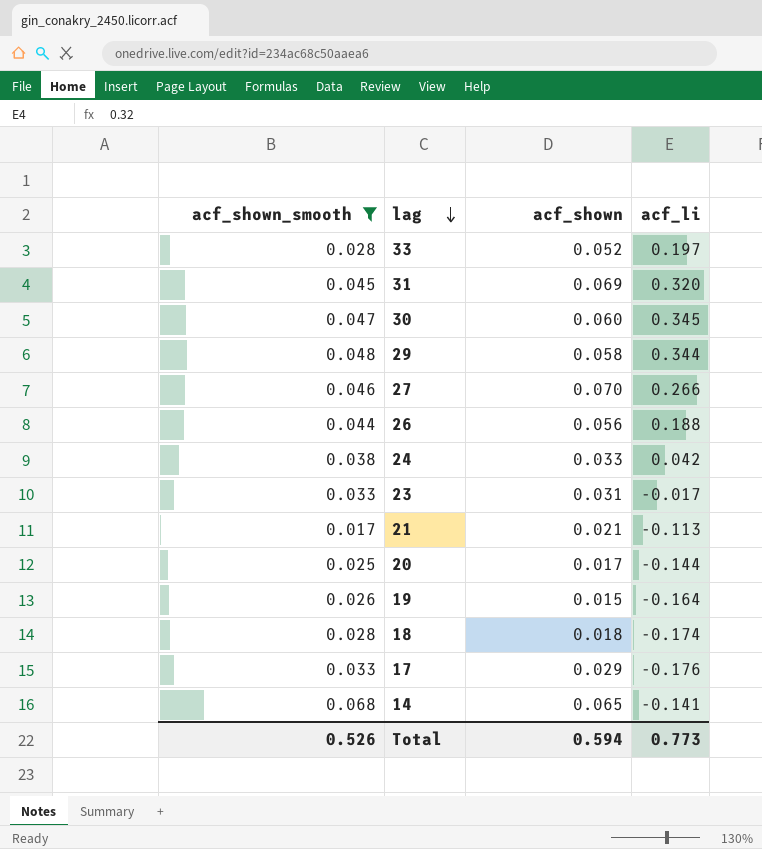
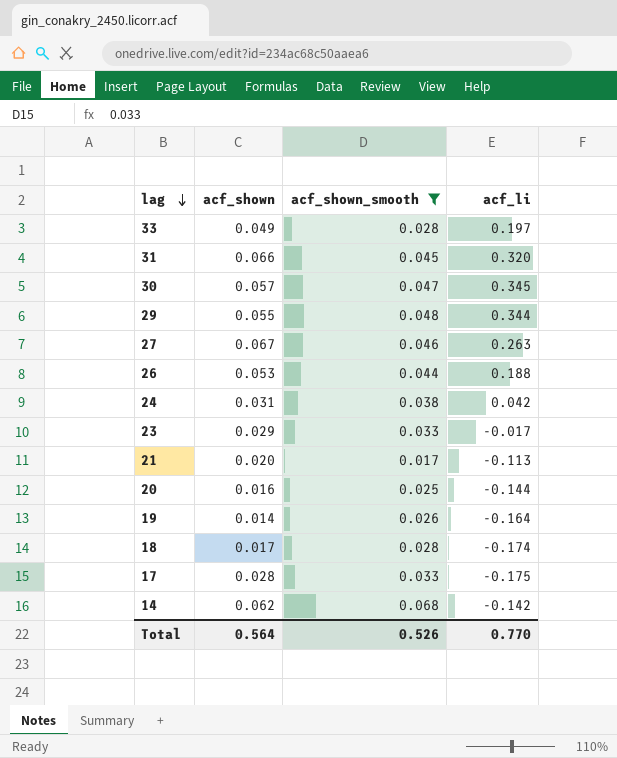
column acf_shown_smooth | position: 1 -> 3
33 | acf_shown: 0.052 -> 0.049
31 | acf_shown: 0.069 -> 0.066
30 | acf_shown: 0.060 -> 0.057
29 | acf_shown: 0.058 -> 0.055
27 | acf_shown: 0.070 -> 0.067
27 | acf_li: 0.266 -> 0.263
26 | acf_shown: 0.056 -> 0.053
24 | acf_shown: 0.033 -> 0.031
23 | acf_shown: 0.031 -> 0.029
21 | acf_shown: 0.021 -> 0.020
20 | acf_shown: 0.017 -> 0.016
19 | acf_shown: 0.015 -> 0.014
18 | acf_shown: 0.018 -> 0.017
17 | acf_shown: 0.029 -> 0.028
17 | acf_li: -0.176 -> -0.175
14 | acf_shown: 0.065 -> 0.062
14 | acf_li: -0.141 -> -0.142
Total | acf_shown: 0.594 -> 0.564
Total | acf_li: 0.773 -> 0.770

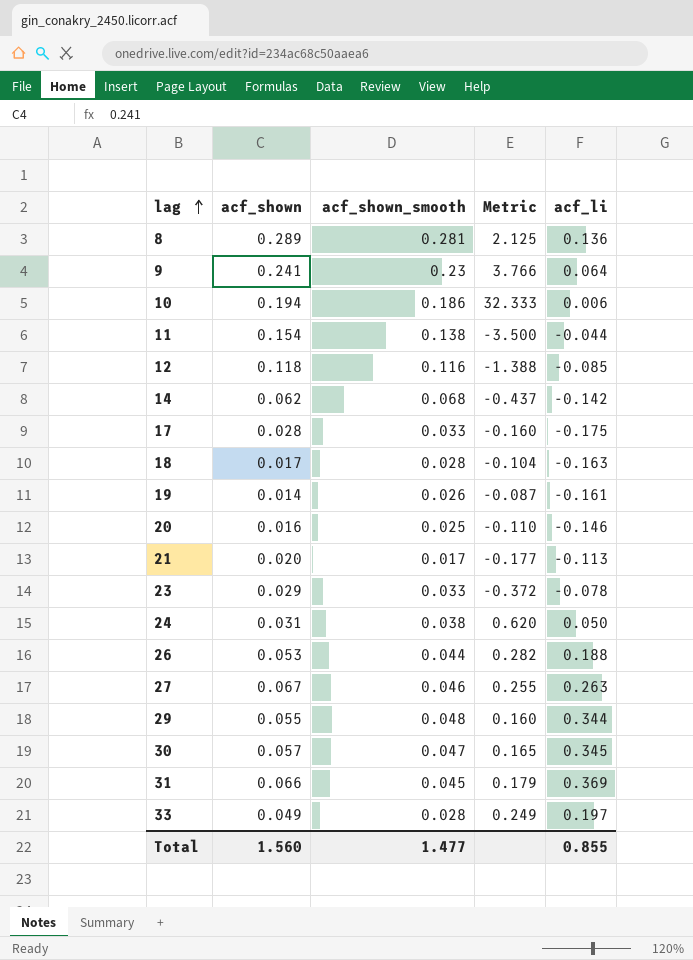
filter: acf_shown_smooth <= 0.068 -> none
row order: lag descending -> lag ascending
column Metric | formula: none -> [acf_shown] / [acf_li]
18 | acf_li: -0.174 -> -0.163
19 | acf_li: -0.164 -> -0.161
20 | acf_li: -0.144 -> -0.146
23 | acf_li: -0.017 -> -0.078
24 | acf_li: 0.042 -> 0.050
31 | acf_li: 0.320 -> 0.369
Total | acf_shown: 0.564 -> 1.560
Total | acf_shown_smooth: 0.526 -> 1.477
Total | acf_li: 0.770 -> 0.855

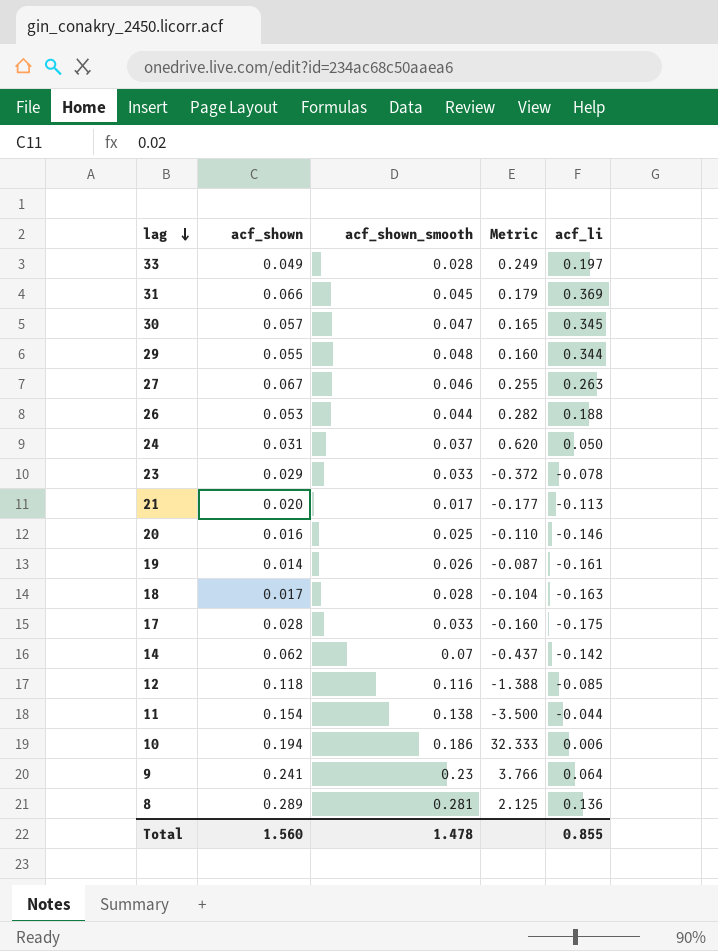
row order: lag ascending -> lag descending
24 | acf_shown_smooth: 0.038 -> 0.037
14 | acf_shown_smooth: 0.068 -> 0.07
Total | acf_shown_smooth: 1.477 -> 1.478

